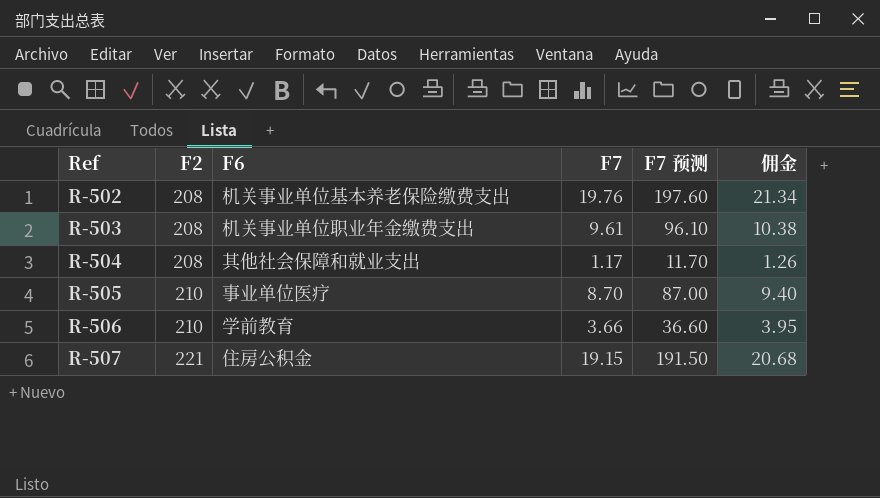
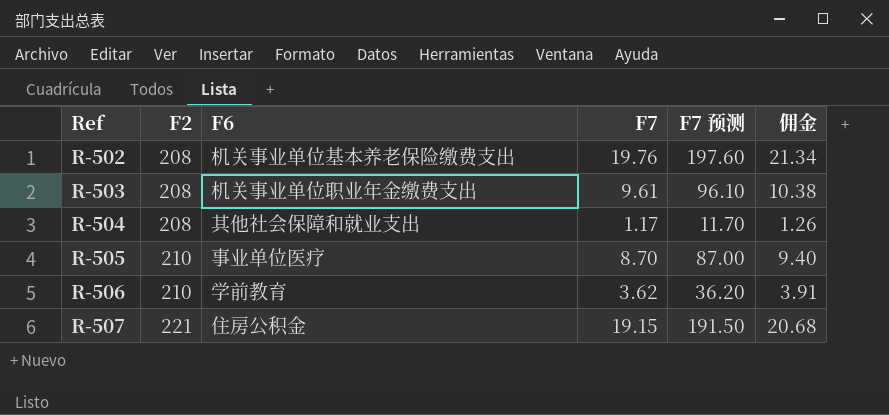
R-506 | F7: 3.66 -> 3.62
R-506 | F7 预测: 36.60 -> 36.20
R-506 | 佣金: 3.95 -> 3.91

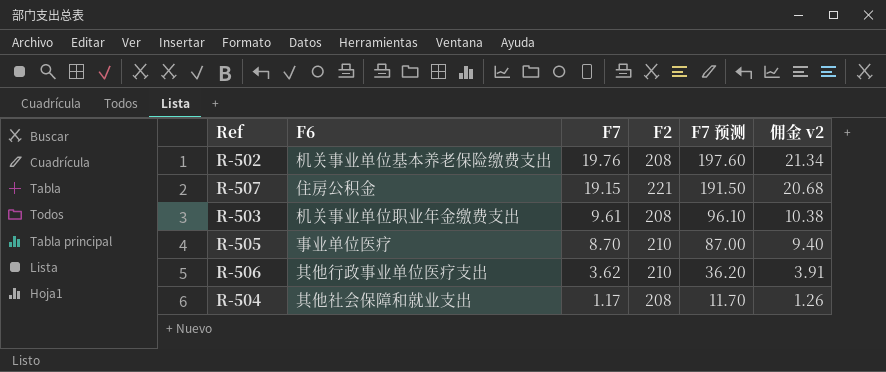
row order: Ref ascending -> F7 descending
column F2 | position: 2 -> 4
column name: 佣金 -> 佣金 v2
R-506 | F6: 学前教育 -> 其他行政事业单位医疗支出

